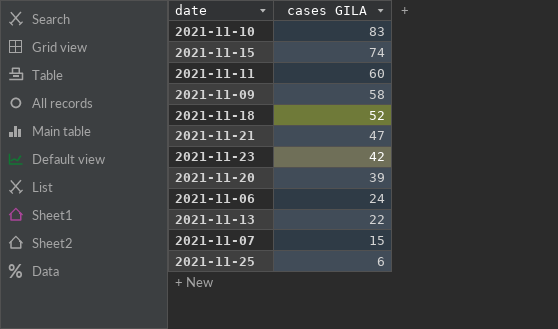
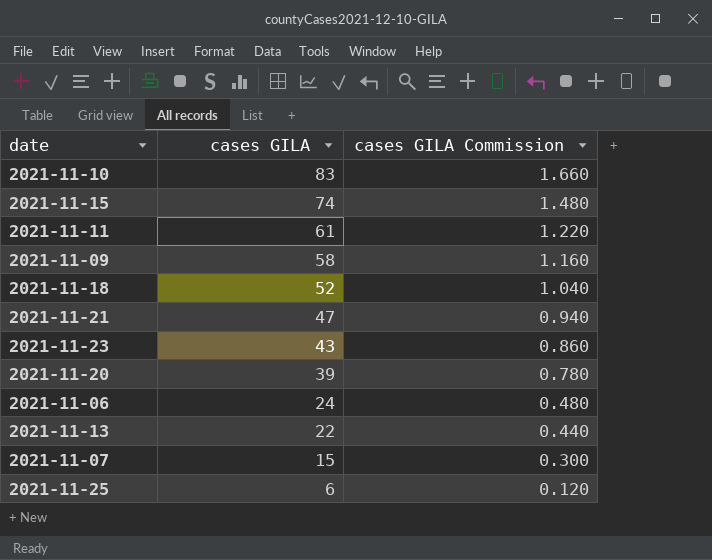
column cases GILA Commission | formula: none -> [cases GILA] * 0.02
2021-11-11 | cases GILA: 60 -> 61
2021-11-23 | cases GILA: 42 -> 43

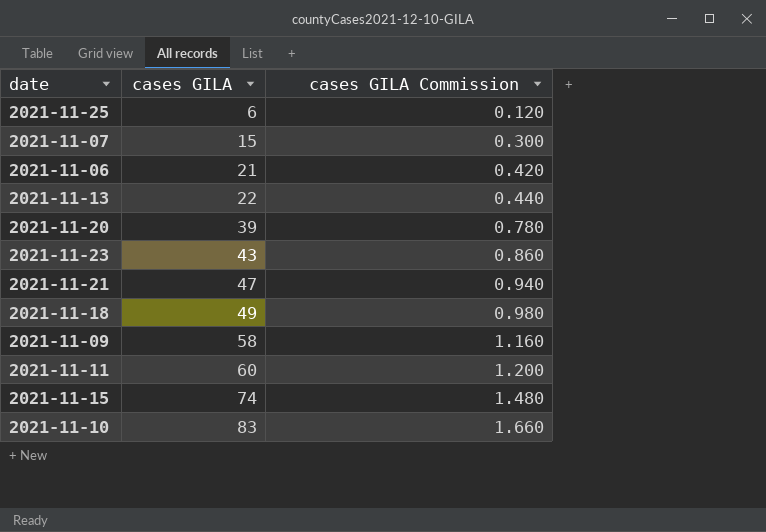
row order: cases GILA descending -> cases GILA ascending
2021-11-06 | cases GILA: 24 -> 21
2021-11-06 | cases GILA Commission: 0.480 -> 0.420
2021-11-18 | cases GILA: 52 -> 49
2021-11-18 | cases GILA Commission: 1.040 -> 0.980
2021-11-11 | cases GILA: 61 -> 60
2021-11-11 | cases GILA Commission: 1.220 -> 1.200

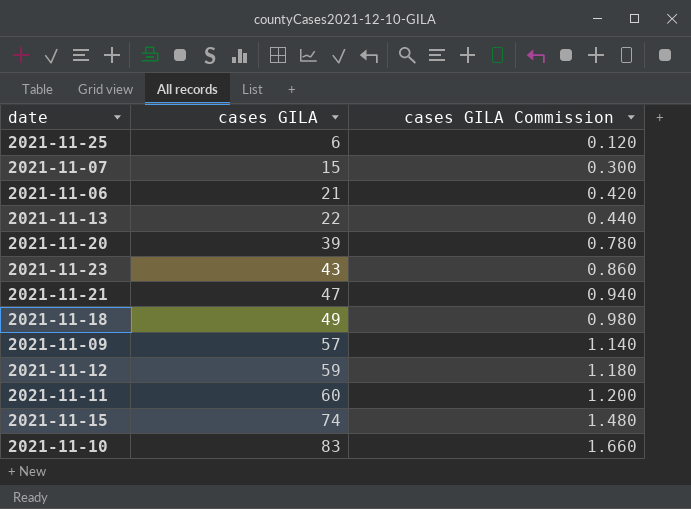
2021-11-09 | cases GILA: 58 -> 57
2021-11-09 | cases GILA Commission: 1.160 -> 1.140
row 2021-11-12: none -> 59 | 1.180

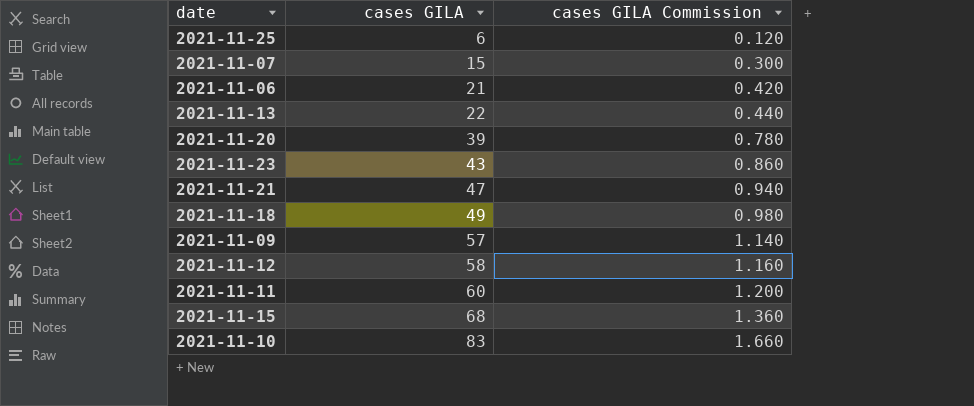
2021-11-12 | cases GILA: 59 -> 58
2021-11-12 | cases GILA Commission: 1.180 -> 1.160
2021-11-15 | cases GILA: 74 -> 68
2021-11-15 | cases GILA Commission: 1.480 -> 1.360

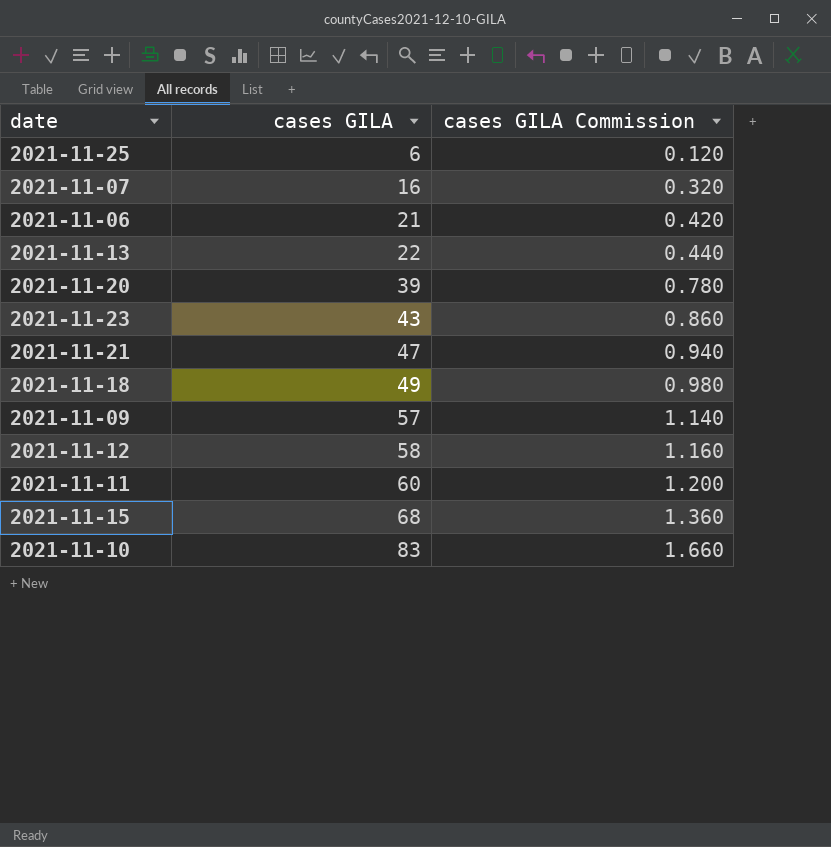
2021-11-07 | cases GILA: 15 -> 16
2021-11-07 | cases GILA Commission: 0.300 -> 0.320

